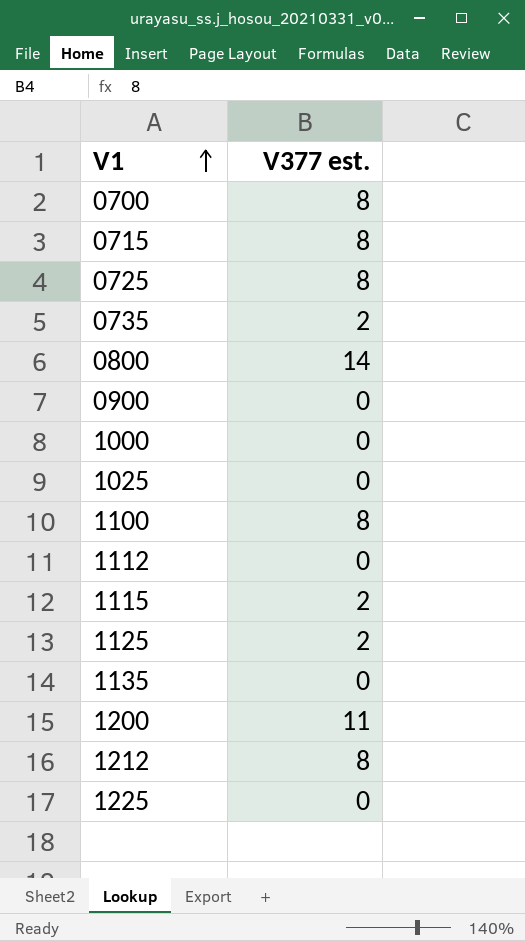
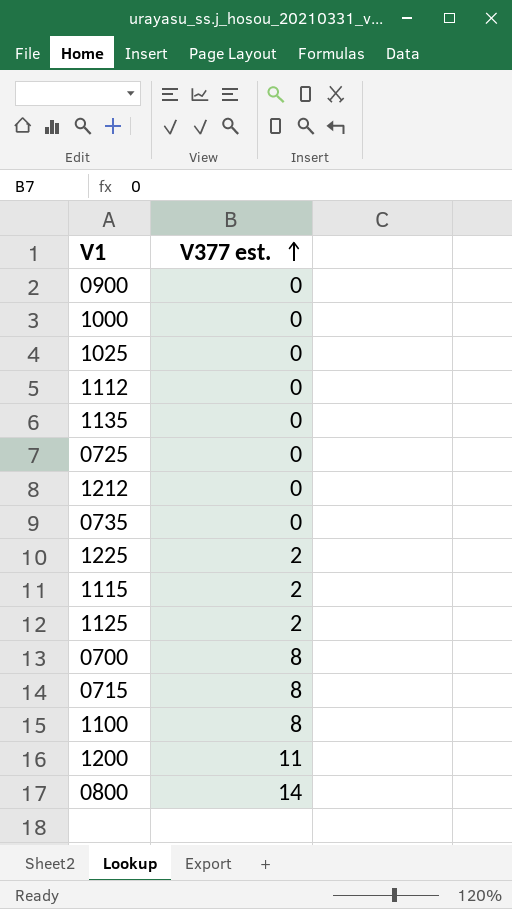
row order: V1 ascending -> V377 est. ascending
0725 | V377 est.: 8 -> 0
1212 | V377 est.: 8 -> 0
0735 | V377 est.: 2 -> 0
1225 | V377 est.: 0 -> 2

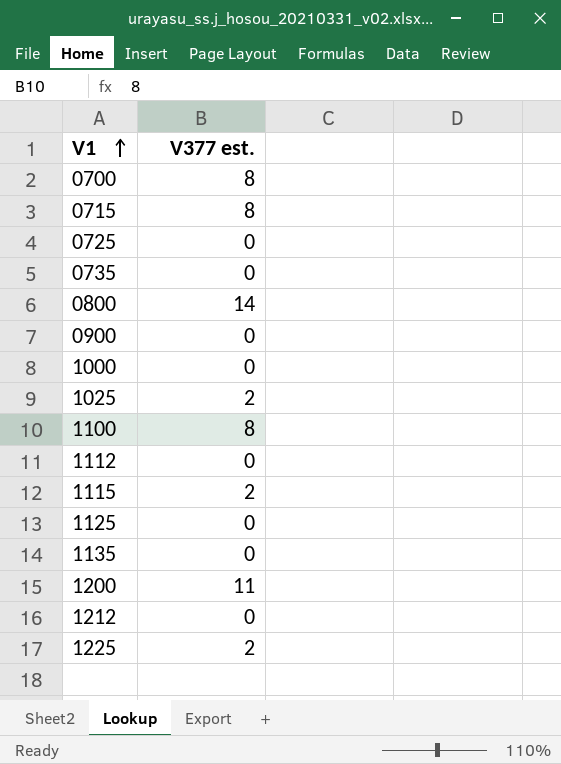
row order: V377 est. ascending -> V1 ascending
1025 | V377 est.: 0 -> 2
1125 | V377 est.: 2 -> 0

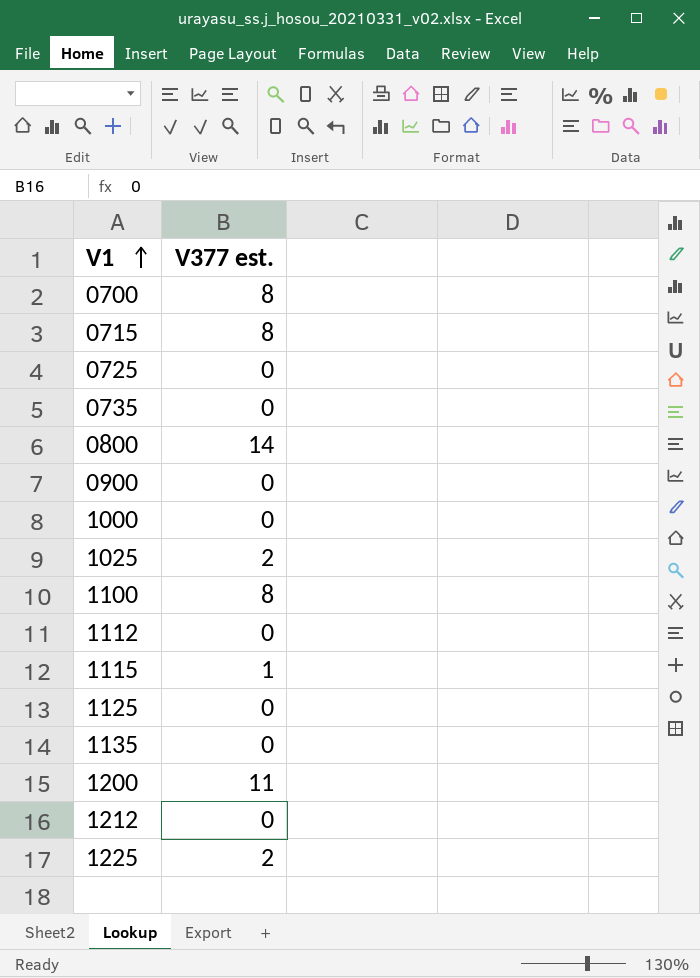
1115 | V377 est.: 2 -> 1

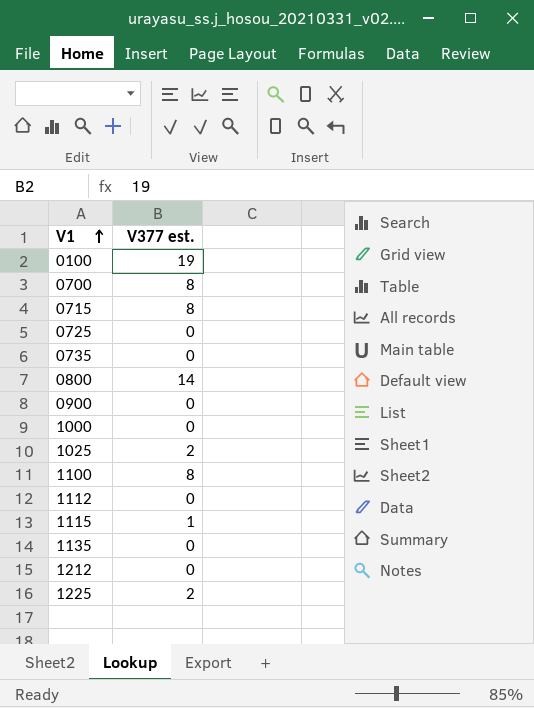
row 1125: 0 -> none
row 1200: 11 -> none
row 0100: none -> 19

